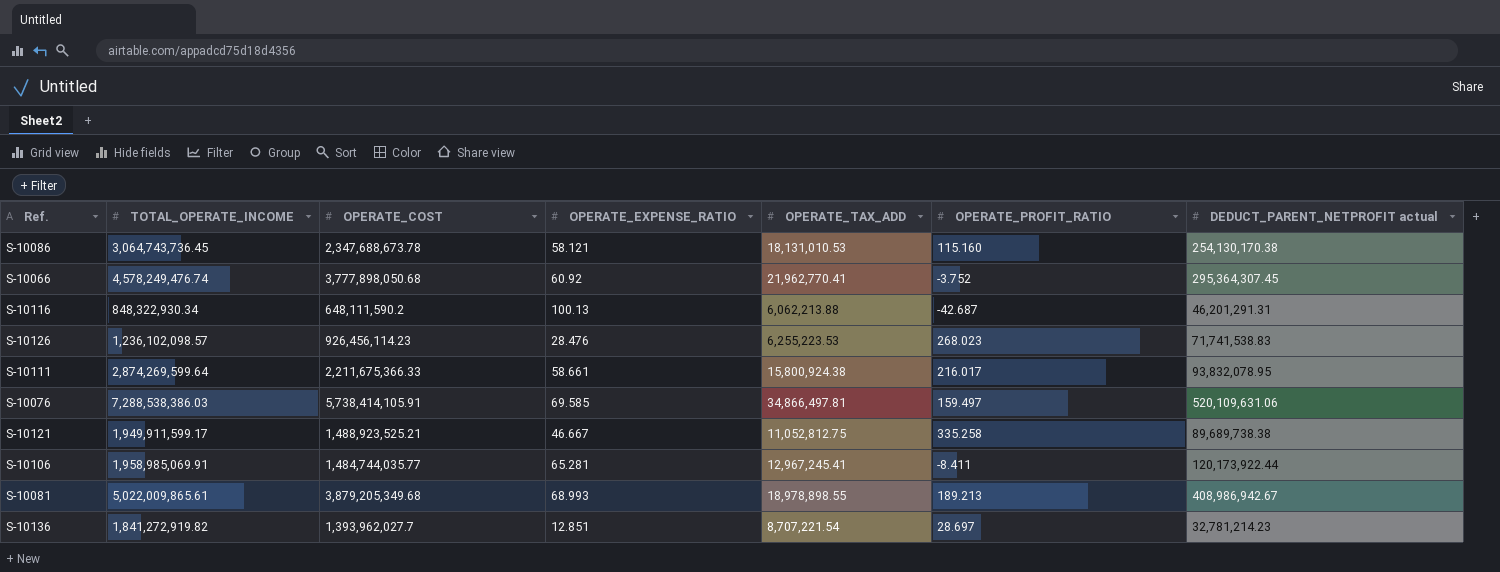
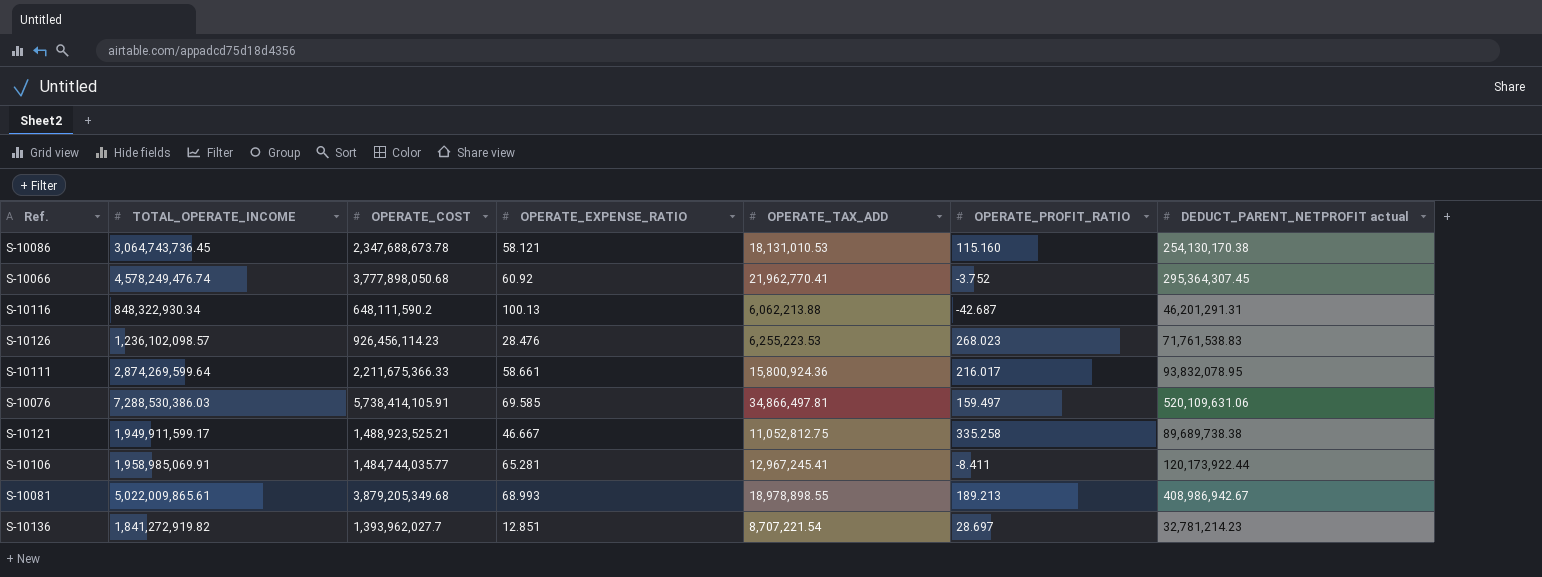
S-10126 | DEDUCT_PARENT_NETPROFIT actual: 71,741,538.83 -> 71,761,538.83
S-10111 | OPERATE_TAX_ADD: 15,800,924.38 -> 15,800,924.36
S-10076 | TOTAL_OPERATE_INCOME: 7,288,538,386.03 -> 7,288,530,386.03

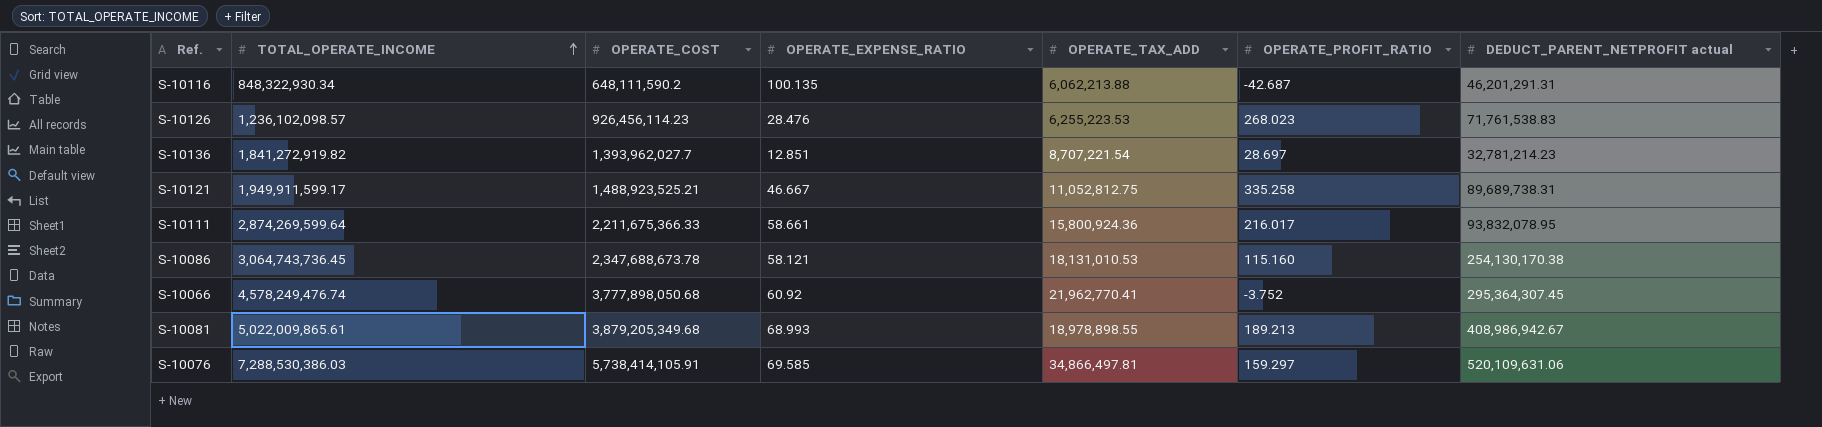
row order: none -> TOTAL_OPERATE_INCOME ascending
row S-10106: 1,958,985,069.91 | 1,484,744,035.77 | 65.281 | 12,967,245.41 | -8.411 | 120,173,922.44 -> none
S-10116 | OPERATE_EXPENSE_RATIO: 100.13 -> 100.135
S-10121 | DEDUCT_PARENT_NETPROFIT actual: 89,689,738.38 -> 89,689,738.31
S-10076 | OPERATE_PROFIT_RATIO: 159.497 -> 159.297

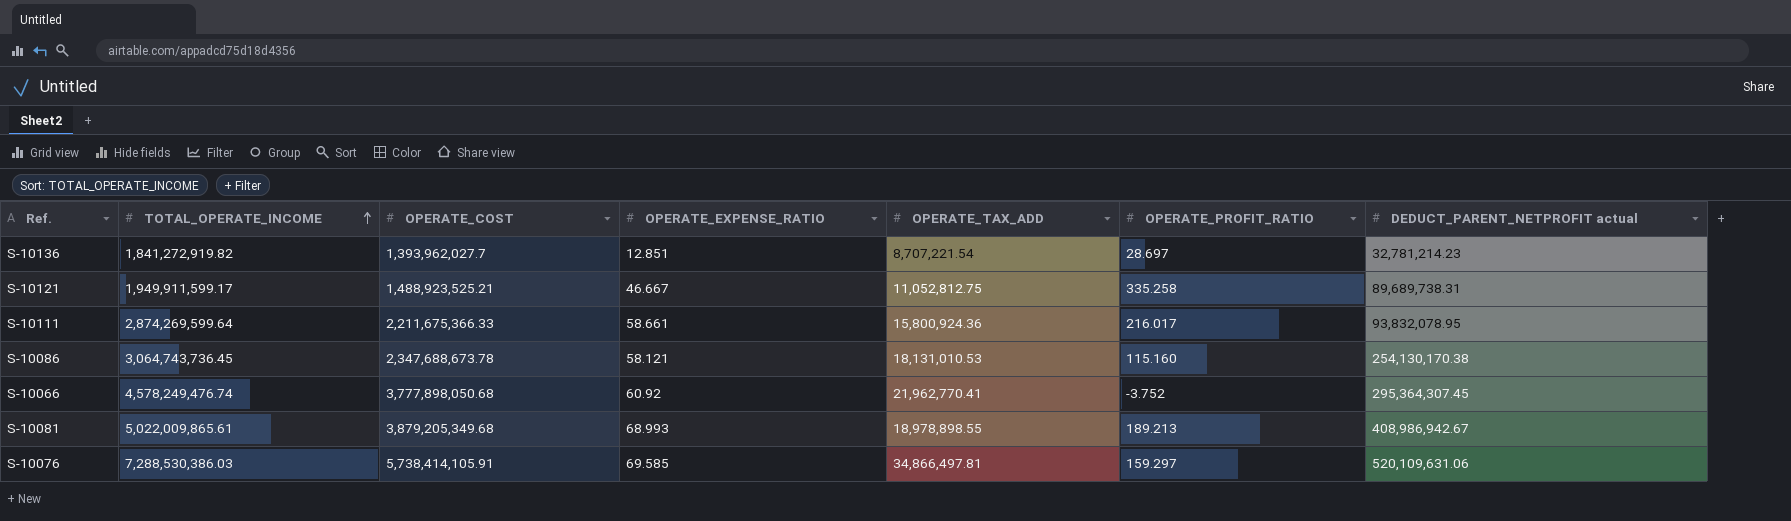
row S-10116: 848,322,930.34 | 648,111,590.2 | 100.135 | 6,062,213.88 | -42.687 | 46,201,291.31 -> none
row S-10126: 1,236,102,098.57 | 926,456,114.23 | 28.476 | 6,255,223.53 | 268.023 | 71,761,538.83 -> none

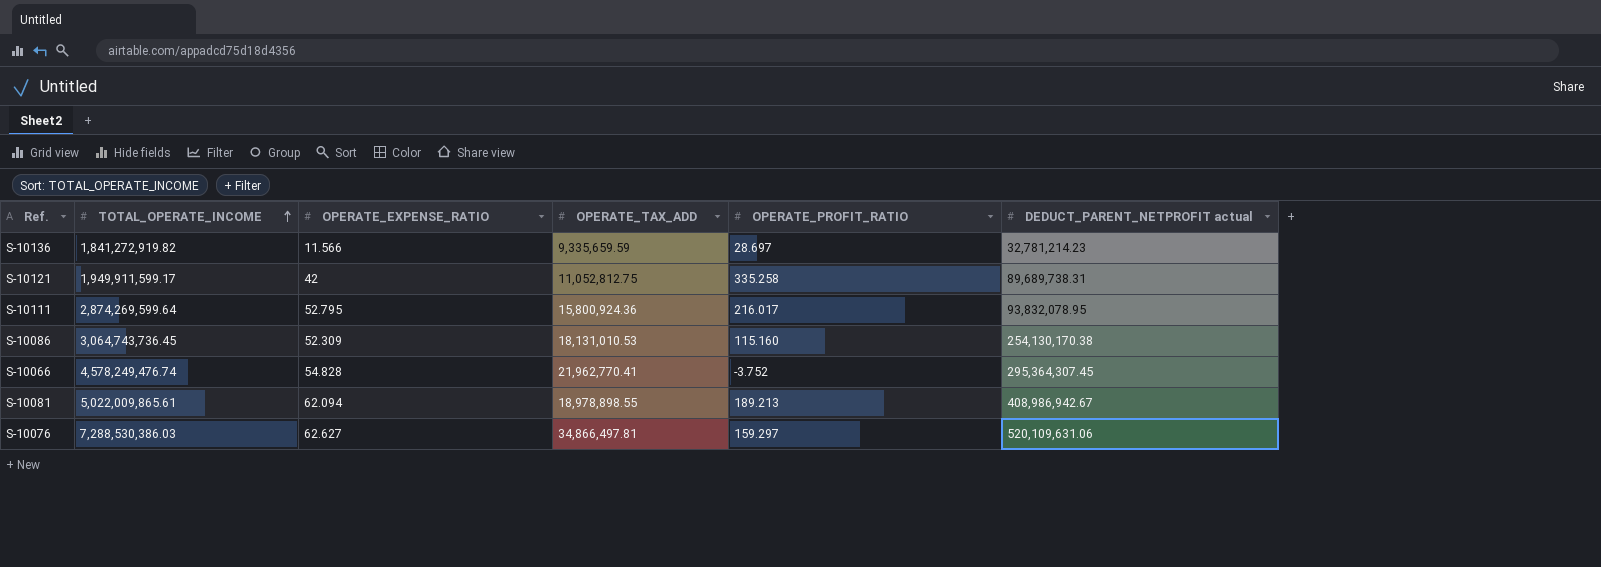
column OPERATE_COST | position: 3 -> none
S-10136 | OPERATE_EXPENSE_RATIO: 12.851 -> 11.566
S-10136 | OPERATE_TAX_ADD: 8,707,221.54 -> 9,335,659.59
S-10121 | OPERATE_EXPENSE_RATIO: 46.667 -> 42
S-10111 | OPERATE_EXPENSE_RATIO: 58.661 -> 52.795
S-10086 | OPERATE_EXPENSE_RATIO: 58.121 -> 52.309
S-10066 | OPERATE_EXPENSE_RATIO: 60.92 -> 54.828
S-10081 | OPERATE_EXPENSE_RATIO: 68.993 -> 62.094
S-10076 | OPERATE_EXPENSE_RATIO: 69.585 -> 62.627

